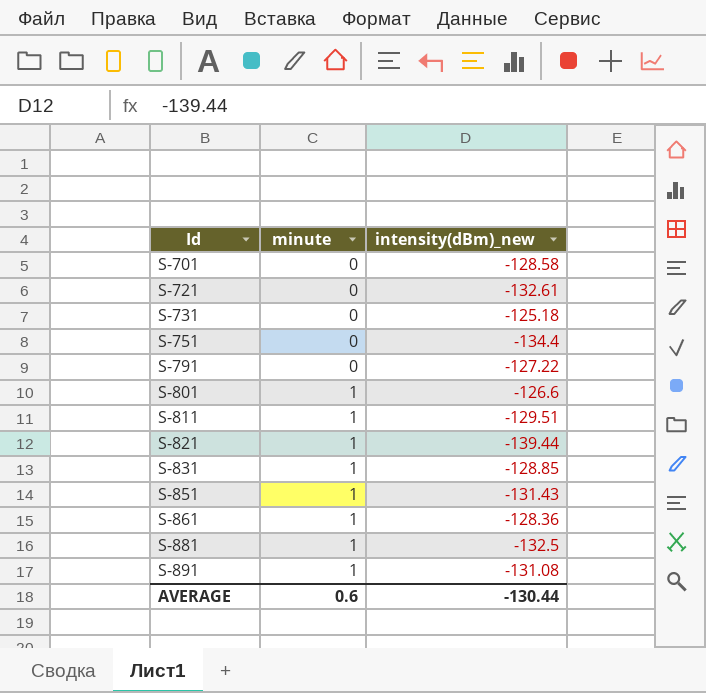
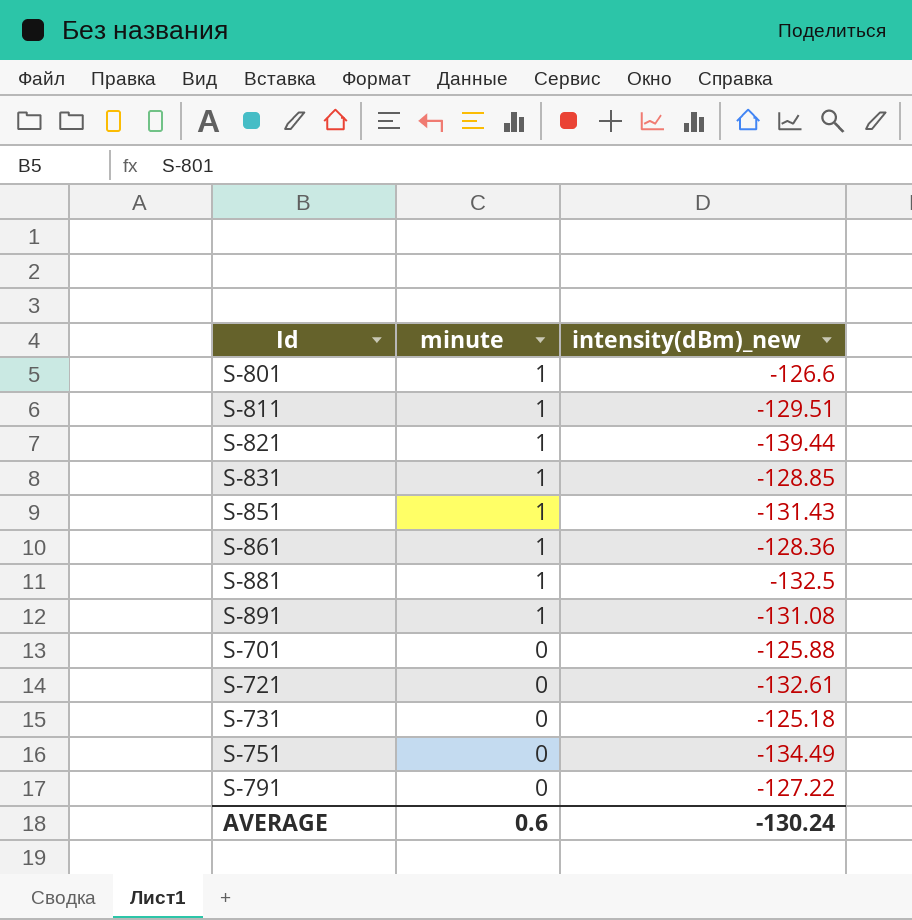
row order: Id ascending -> minute descending
S-701 | intensity(dBm)_new: -128.58 -> -125.88
S-751 | intensity(dBm)_new: -134.4 -> -134.49
AVERAGE | intensity(dBm)_new: -130.44 -> -130.24

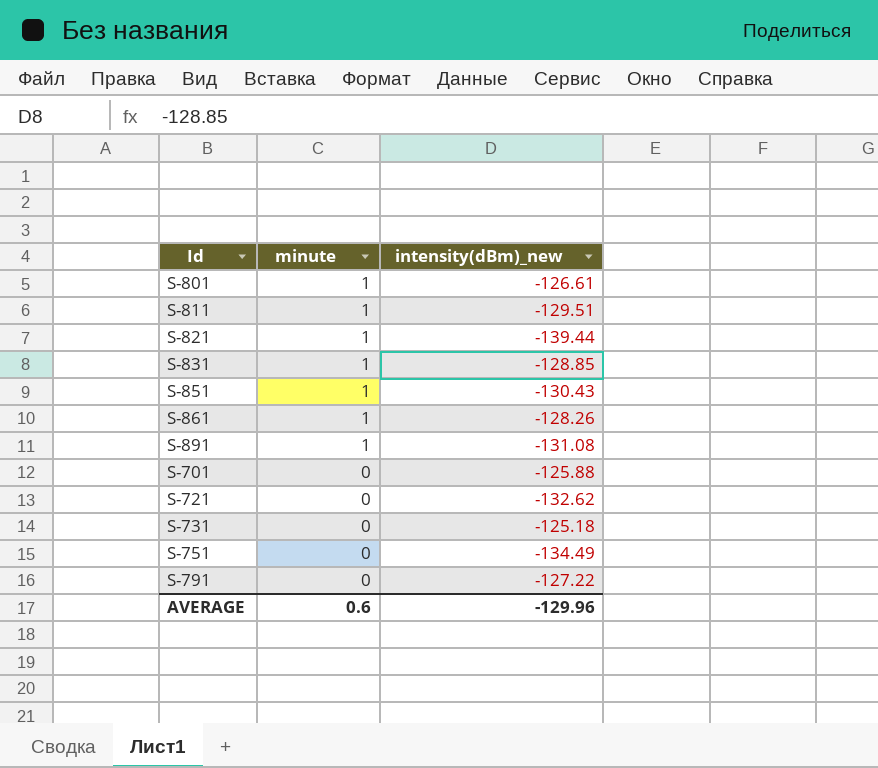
row S-881: 1 | -132.5 -> none
S-801 | intensity(dBm)_new: -126.6 -> -126.61
S-851 | intensity(dBm)_new: -131.43 -> -130.43
S-861 | intensity(dBm)_new: -128.36 -> -128.26
S-721 | intensity(dBm)_new: -132.61 -> -132.62
AVERAGE | intensity(dBm)_new: -130.24 -> -129.96

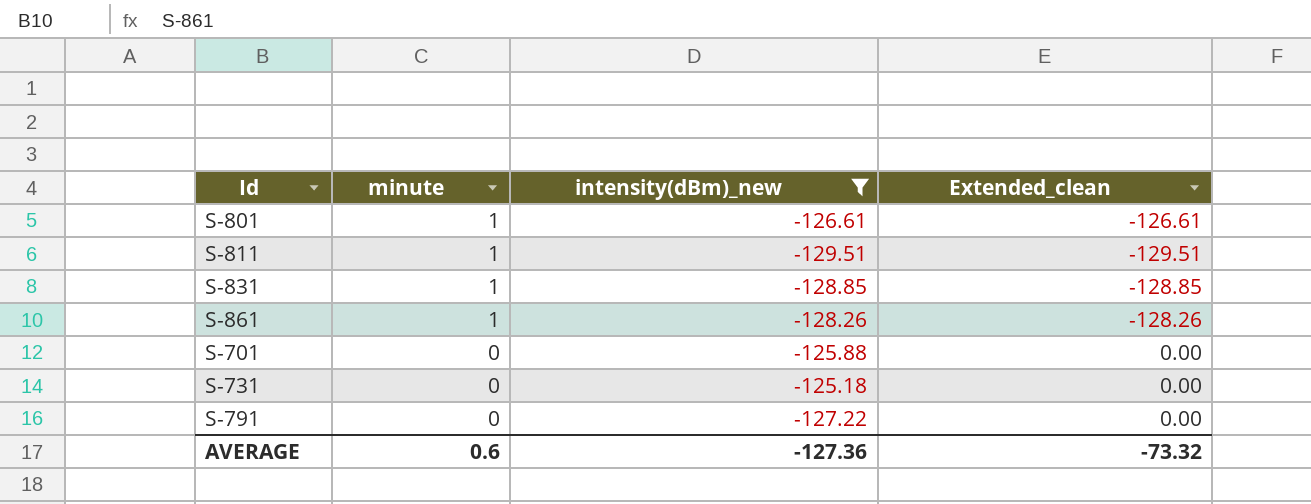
filter: none -> intensity(dBm)_new >= -129.51
column Extended_clean | formula: none -> [minute] * [intensity(dBm)_new]
AVERAGE | intensity(dBm)_new: -129.96 -> -127.36

